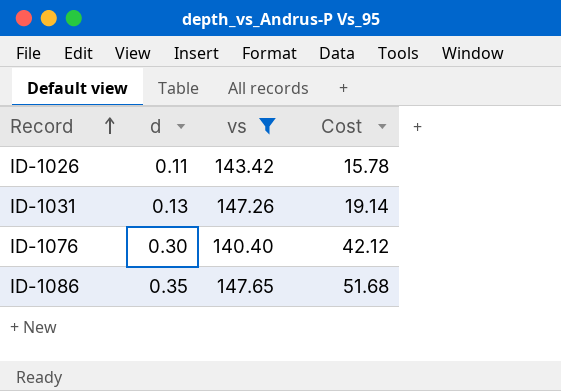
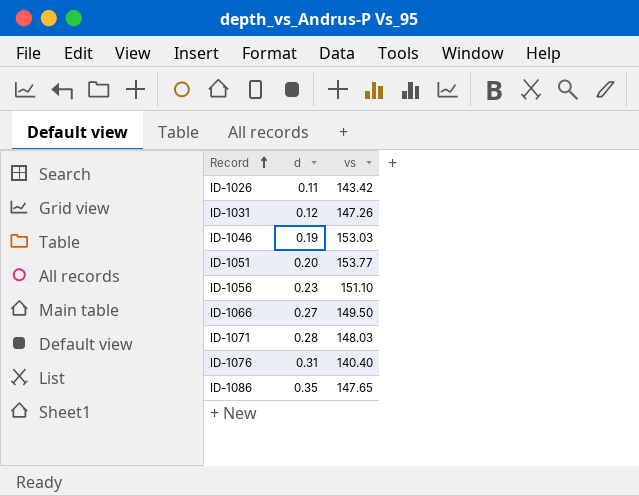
filter: vs <= 147.65 -> none
column Cost | formula: [d] * [vs] -> none
ID-1031 | d: 0.13 -> 0.12
ID-1076 | d: 0.30 -> 0.31

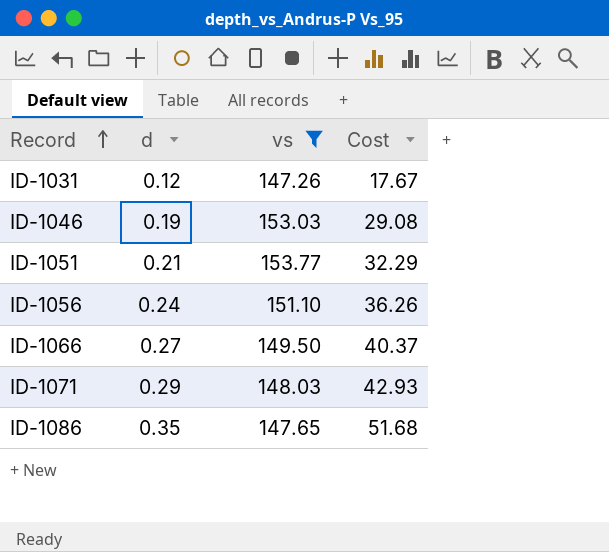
filter: none -> vs >= 147.26
column Cost | formula: none -> [d] * [vs]
ID-1051 | d: 0.20 -> 0.21
ID-1056 | d: 0.23 -> 0.24
ID-1071 | d: 0.28 -> 0.29

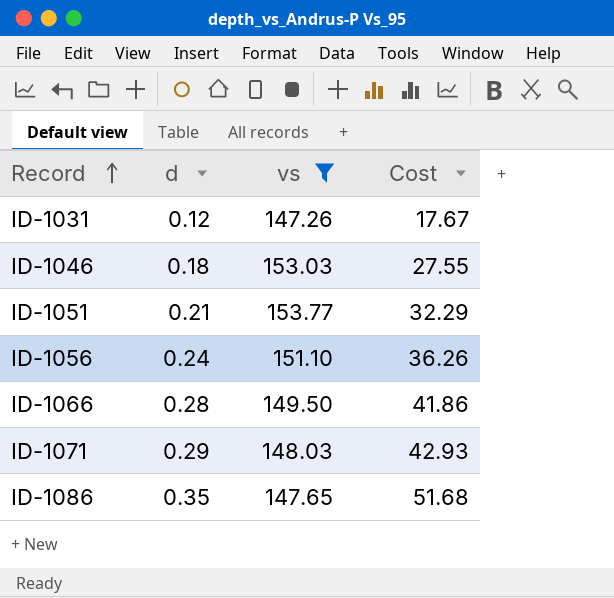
ID-1046 | d: 0.19 -> 0.18
ID-1046 | Cost: 29.08 -> 27.55
ID-1066 | d: 0.27 -> 0.28
ID-1066 | Cost: 40.37 -> 41.86

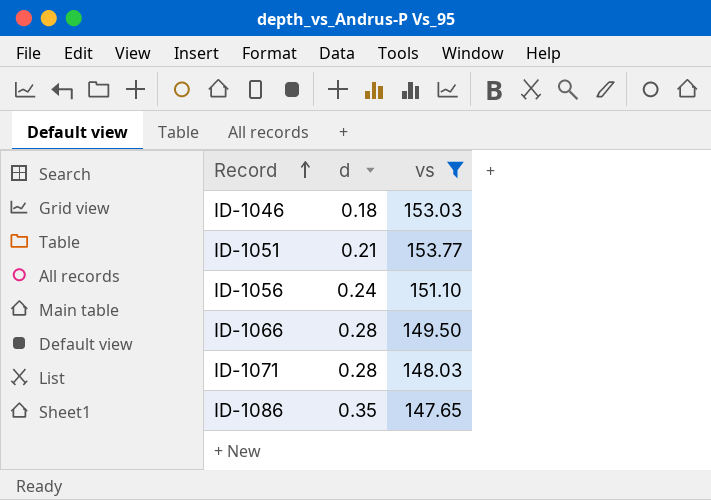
column Cost | formula: [d] * [vs] -> none
row ID-1031: 0.12 | 147.26 | 17.67 -> none
ID-1071 | d: 0.29 -> 0.28

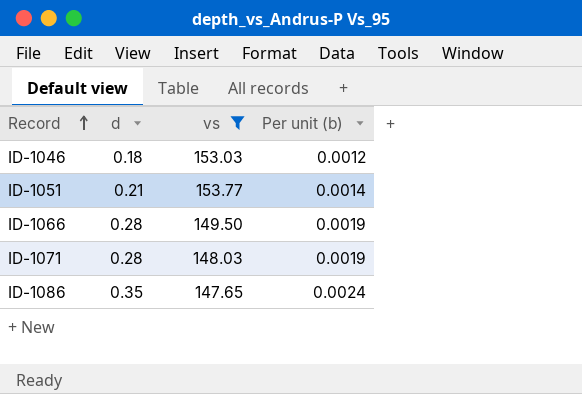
column Per unit (b) | formula: none -> [d] / [vs]
row ID-1056: 0.24 | 151.10 -> none

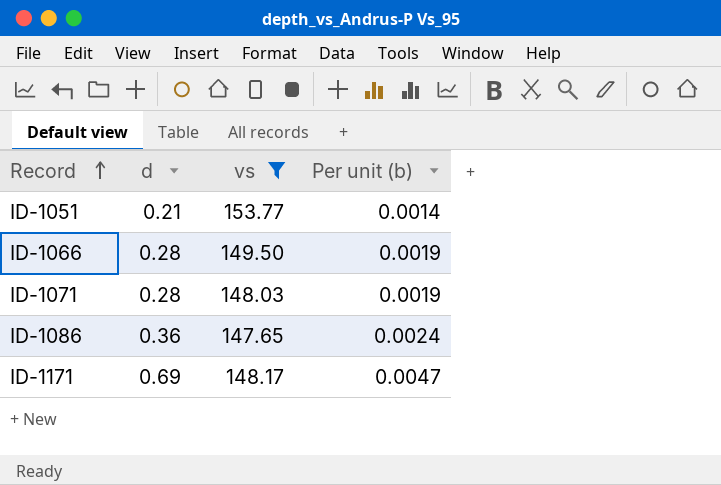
row ID-1046: 0.18 | 153.03 | 0.0012 -> none
ID-1086 | d: 0.35 -> 0.36
row ID-1171: none -> 0.69 | 148.17 | 0.0047

